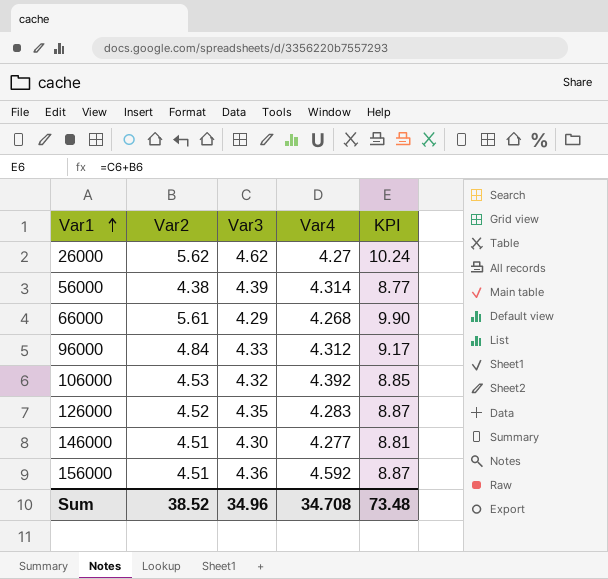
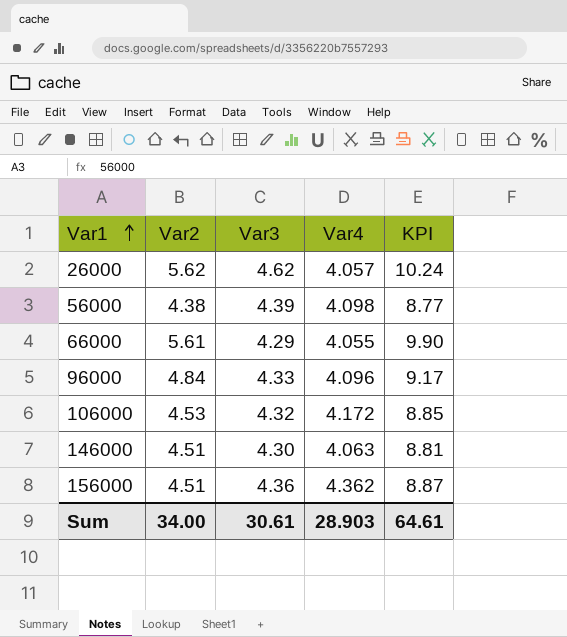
row 126000: 4.52 | 4.35 | 4.283 | 8.87 -> none
26000 | Var4: 4.27 -> 4.057
56000 | Var4: 4.314 -> 4.098
66000 | Var4: 4.268 -> 4.055
96000 | Var4: 4.312 -> 4.096
106000 | Var4: 4.392 -> 4.172
146000 | Var4: 4.277 -> 4.063
156000 | Var4: 4.592 -> 4.362
Sum | Var2: 38.52 -> 34.00
Sum | Var3: 34.96 -> 30.61
Sum | Var4: 34.708 -> 28.903
Sum | KPI: 73.48 -> 64.61

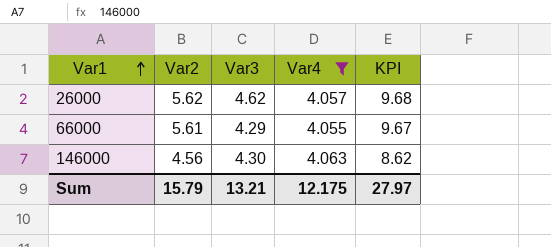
filter: none -> Var4 <= 4.063
column KPI | formula: [Var2] + [Var3] -> [Var2] + [Var4]
146000 | Var2: 4.51 -> 4.56
Sum | Var2: 34.00 -> 15.79
Sum | Var3: 30.61 -> 13.21
Sum | Var4: 28.903 -> 12.175
Sum | KPI: 64.61 -> 27.97

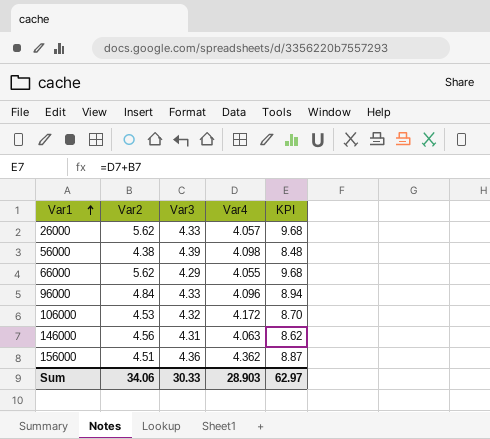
filter: Var4 <= 4.063 -> none
26000 | Var3: 4.62 -> 4.33
66000 | Var2: 5.61 -> 5.62
66000 | KPI: 9.67 -> 9.68
146000 | Var3: 4.30 -> 4.31
Sum | Var2: 15.79 -> 34.06
Sum | Var3: 13.21 -> 30.33
Sum | Var4: 12.175 -> 28.903
Sum | KPI: 27.97 -> 62.97

